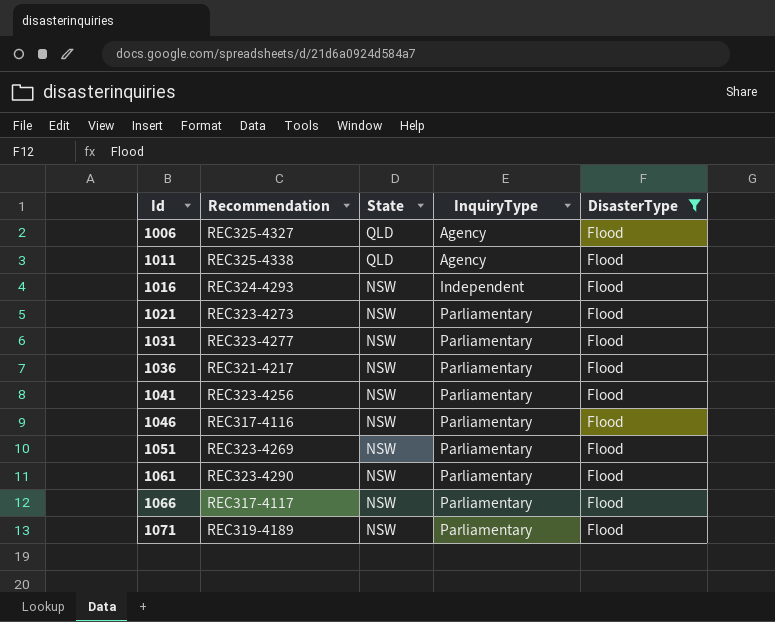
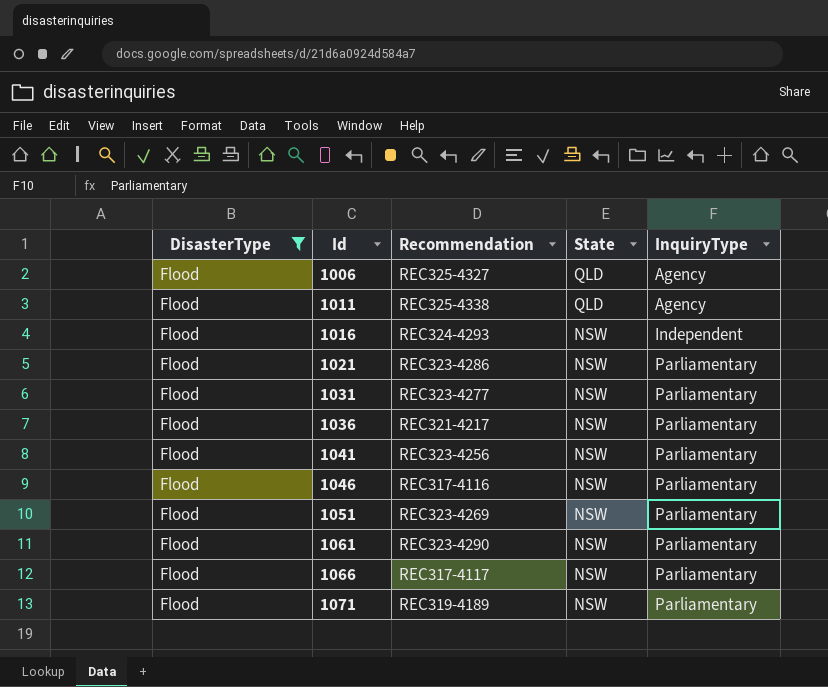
column DisasterType | position: 5 -> 1
1021 | Recommendation: REC323-4273 -> REC323-4286

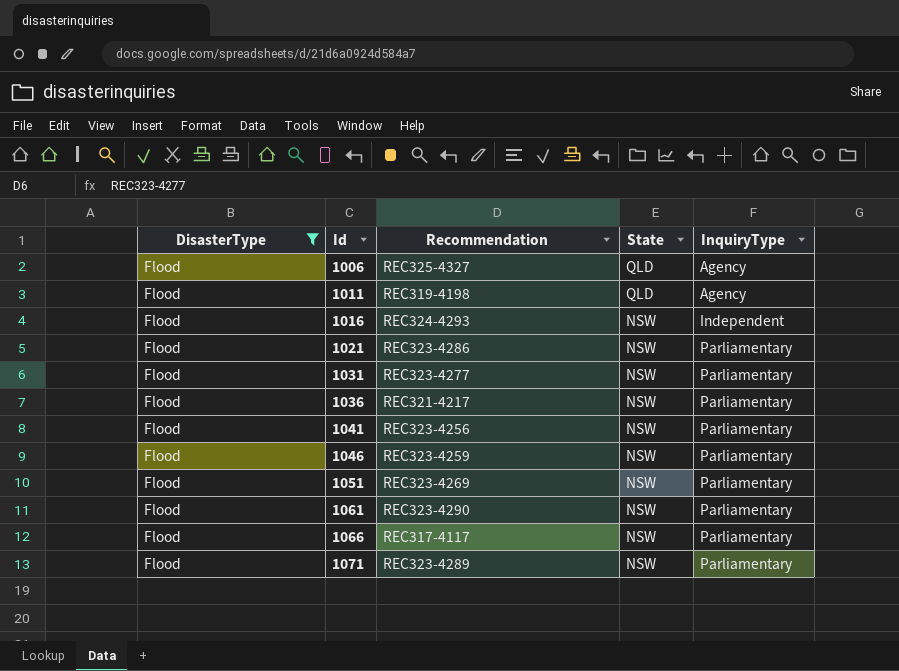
1011 | Recommendation: REC325-4338 -> REC319-4198
1046 | Recommendation: REC317-4116 -> REC323-4259
1071 | Recommendation: REC319-4189 -> REC323-4289

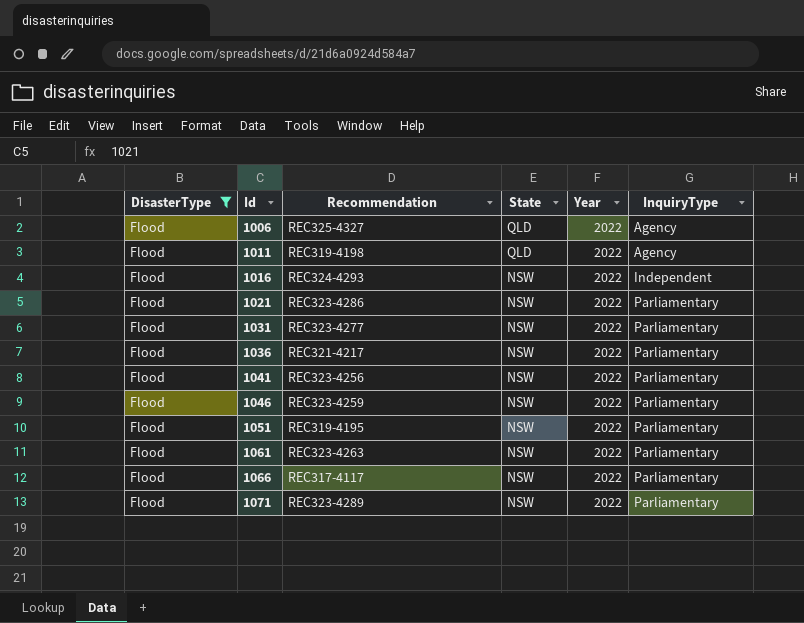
column Year | position: none -> 5
1051 | Recommendation: REC323-4269 -> REC319-4195
1061 | Recommendation: REC323-4290 -> REC323-4263

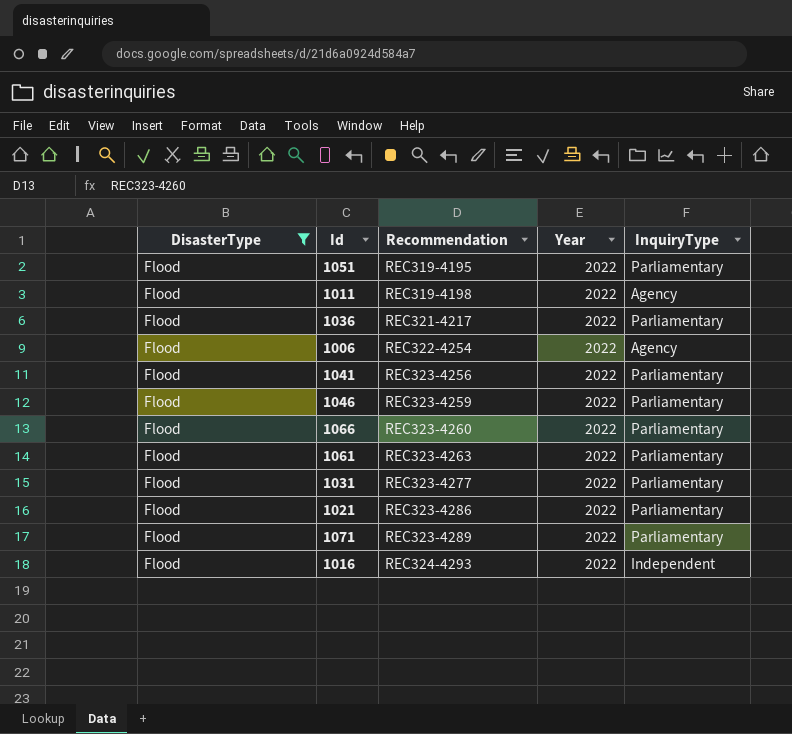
row order: Id ascending -> Recommendation ascending
column State | position: 4 -> none
1006 | Recommendation: REC325-4327 -> REC322-4254
1066 | Recommendation: REC317-4117 -> REC323-4260

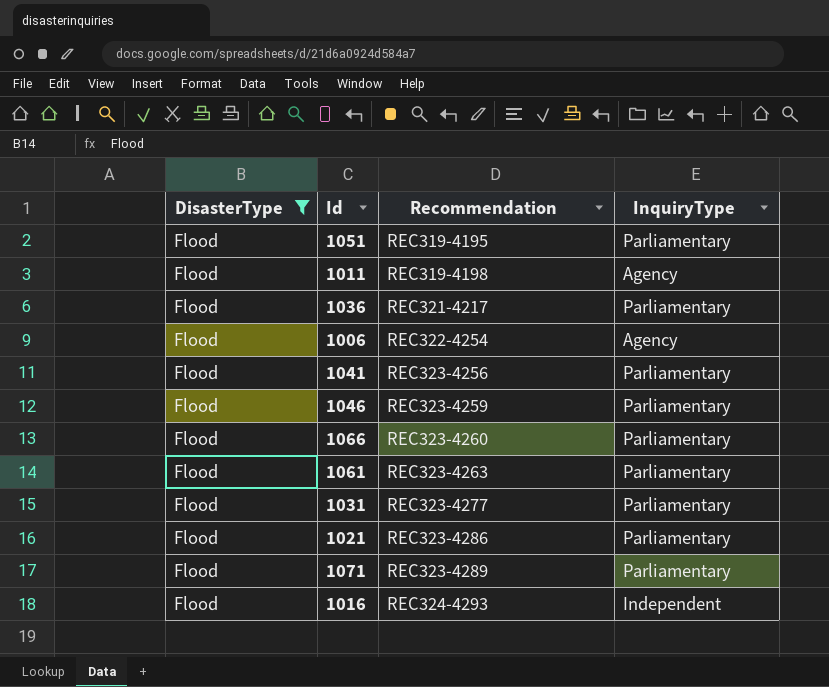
column Year | position: 4 -> none

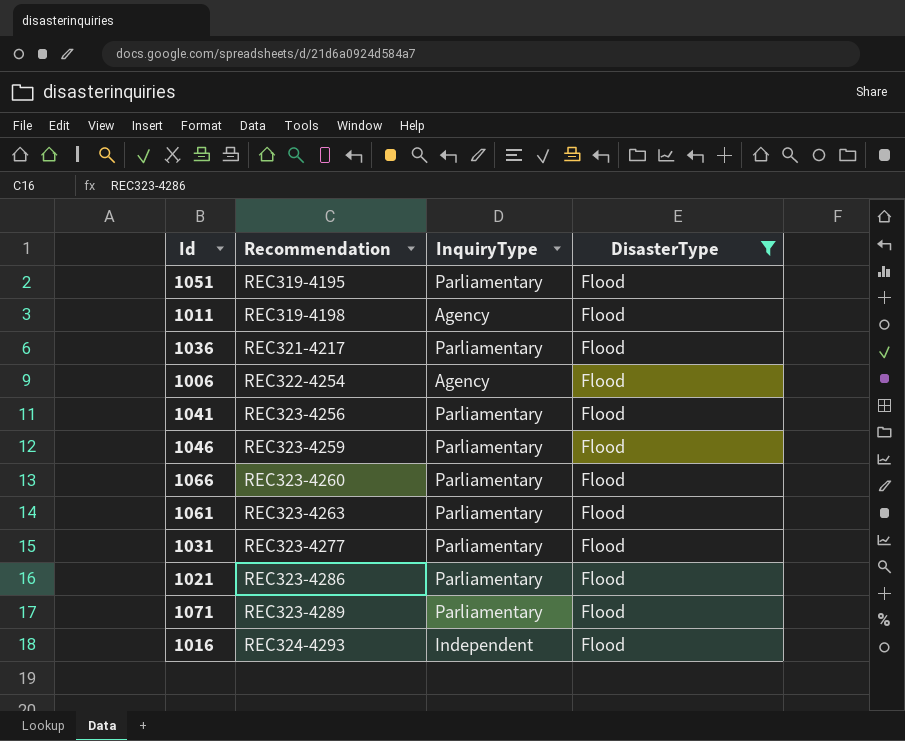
column DisasterType | position: 1 -> 4

